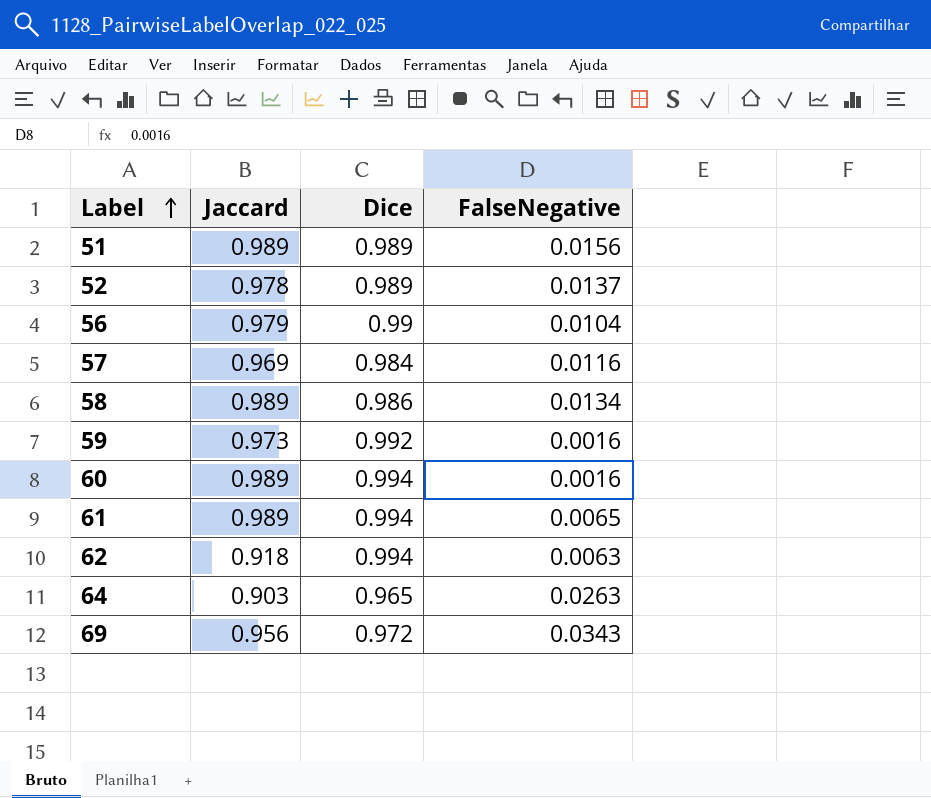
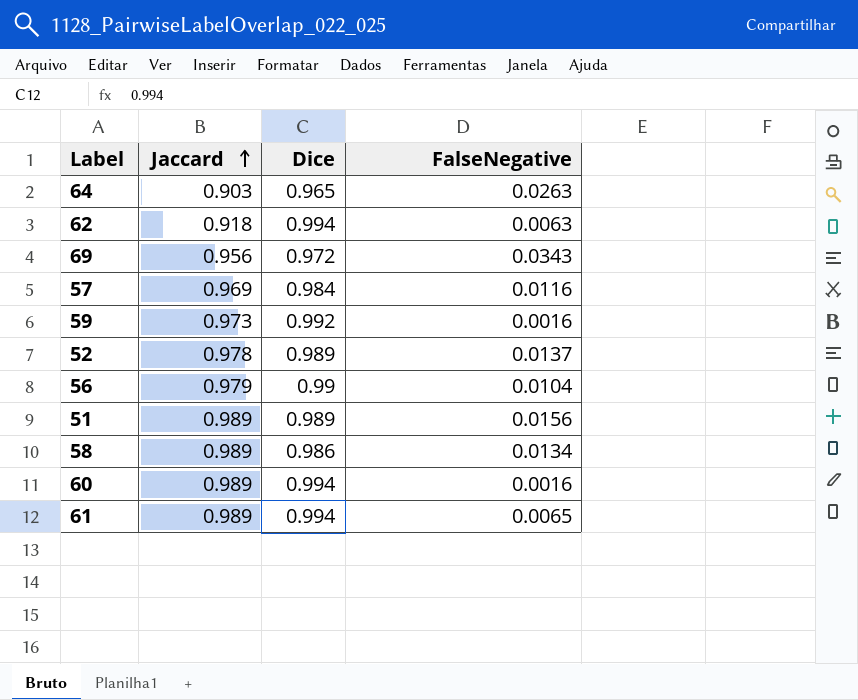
row order: Label ascending -> Jaccard ascending

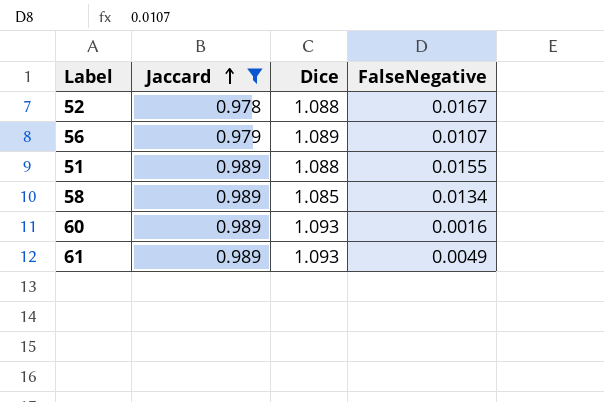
filter: none -> Jaccard >= 0.978
52 | Dice: 0.989 -> 1.088
52 | FalseNegative: 0.0137 -> 0.0167
56 | Dice: 0.99 -> 1.089
56 | FalseNegative: 0.0104 -> 0.0107
51 | Dice: 0.989 -> 1.088
51 | FalseNegative: 0.0156 -> 0.0155
58 | Dice: 0.986 -> 1.085
60 | Dice: 0.994 -> 1.093
61 | Dice: 0.994 -> 1.093
61 | FalseNegative: 0.0065 -> 0.0049

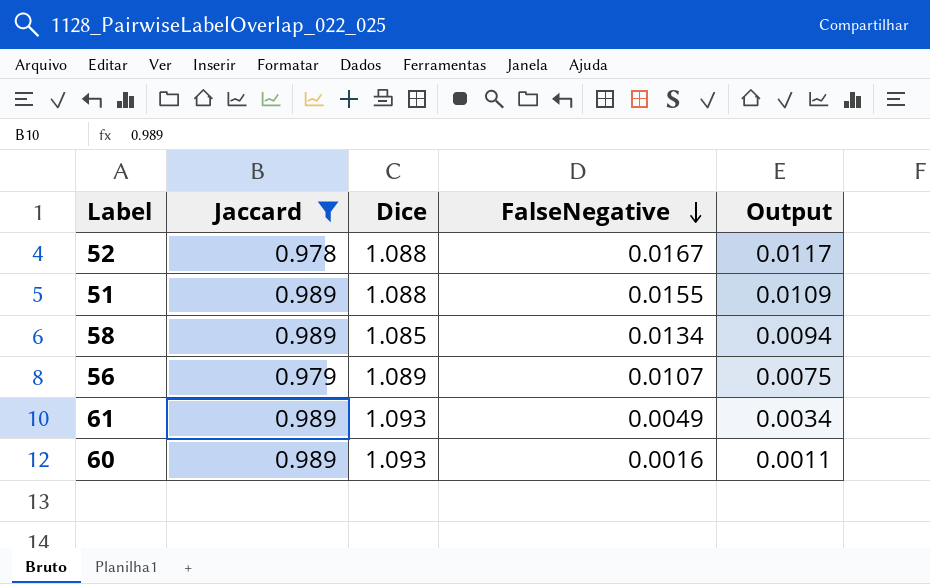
row order: Jaccard ascending -> FalseNegative descending
column Output | formula: none -> [FalseNegative] * 0.7

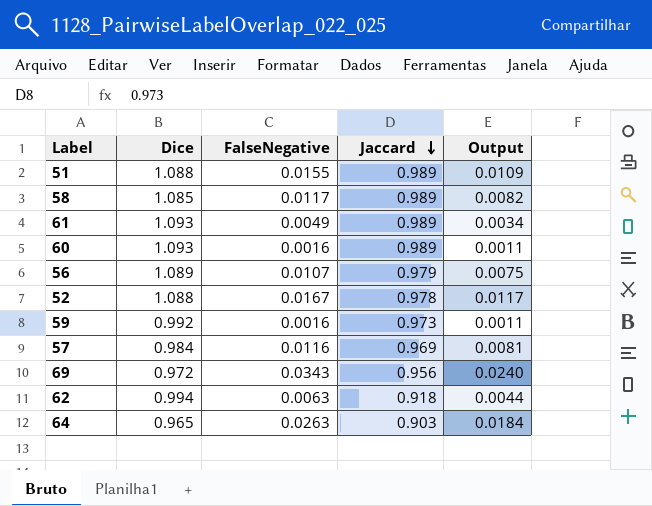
filter: Jaccard >= 0.978 -> none
row order: FalseNegative descending -> Jaccard descending
column Jaccard | position: 2 -> 4
58 | FalseNegative: 0.0134 -> 0.0117
58 | Output: 0.0094 -> 0.0082

